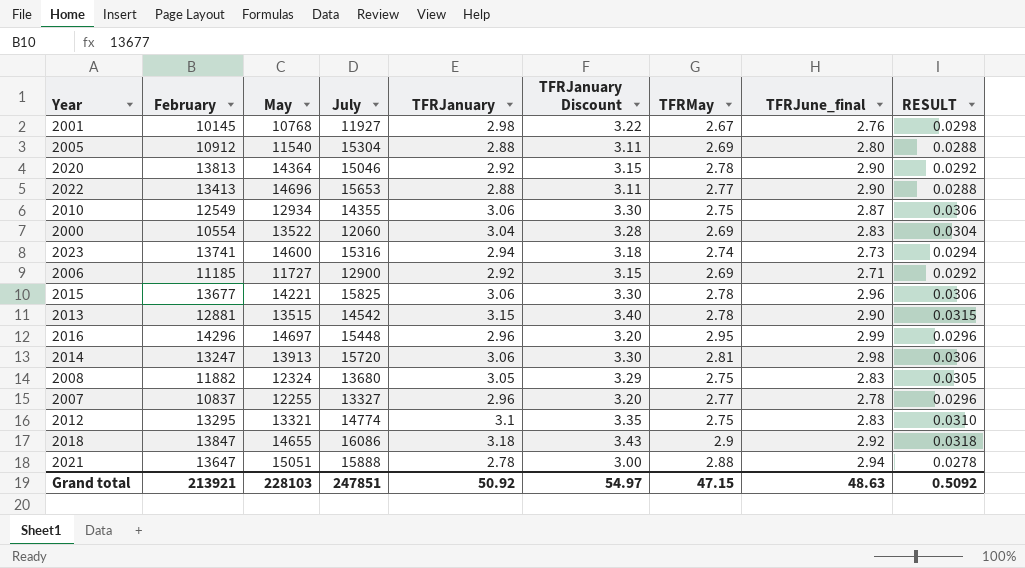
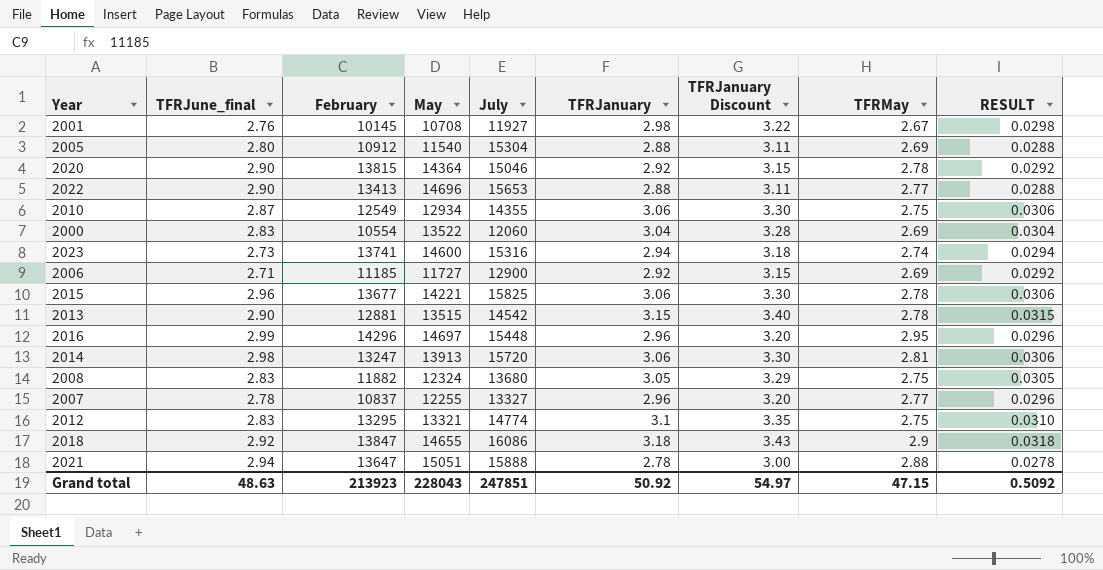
column TFRJune_final | position: 8 -> 2
2001 | May: 10768 -> 10708
2020 | February: 13813 -> 13815
Grand total | February: 213921 -> 213923
Grand total | May: 228103 -> 228043

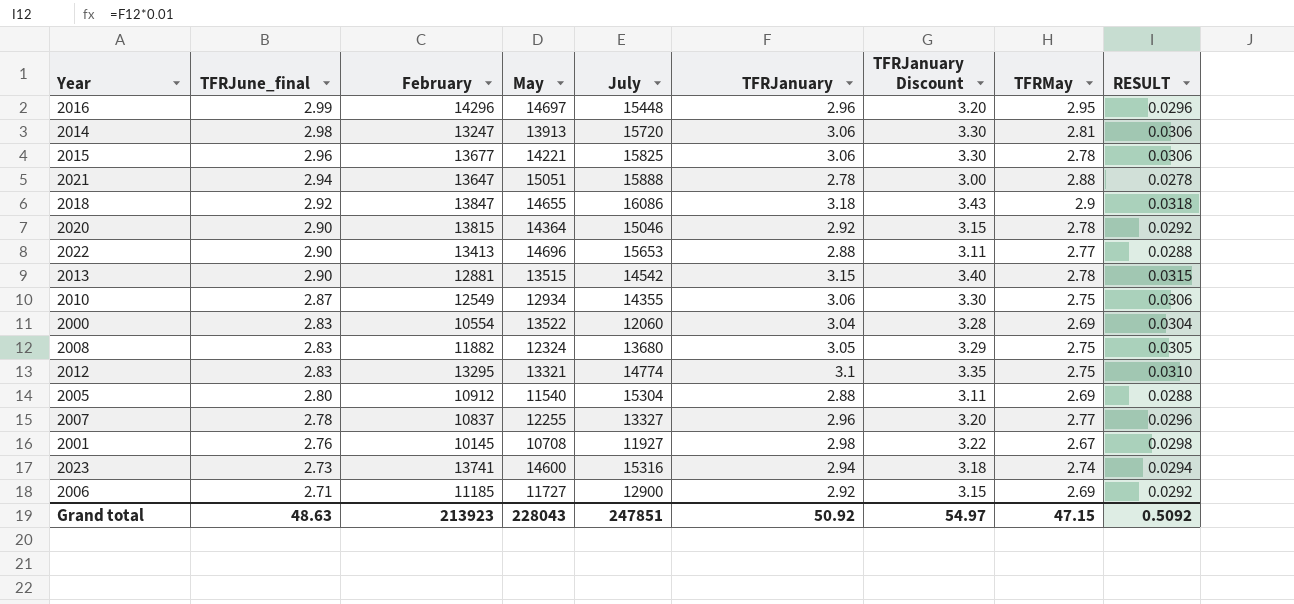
row order: none -> TFRJune_final descending

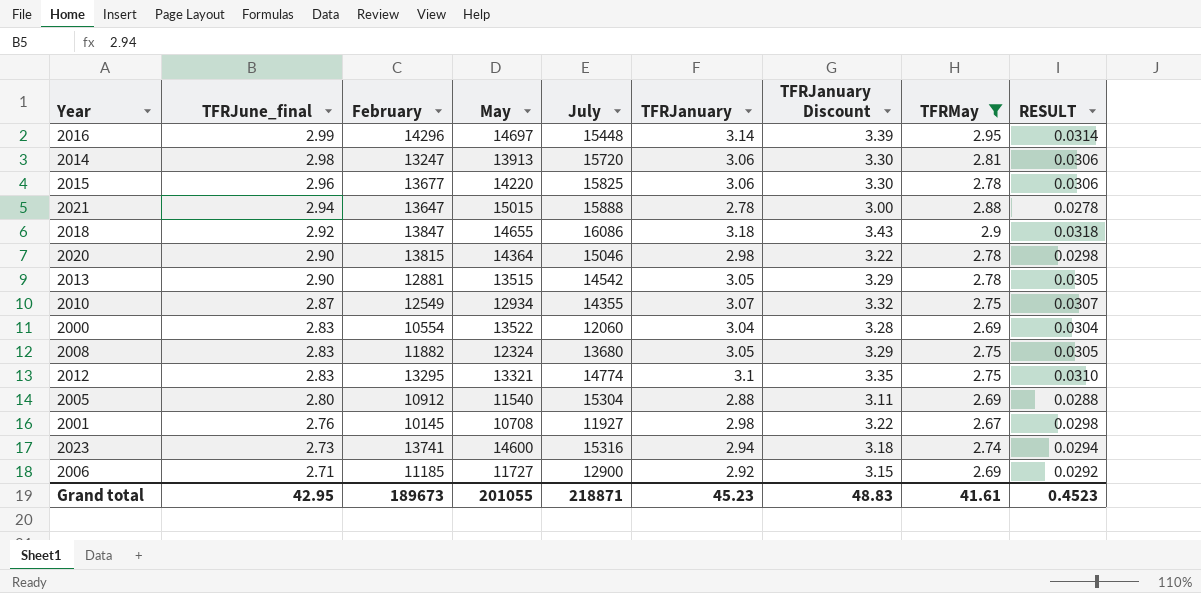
filter: none -> TFRMay != 2.77
2016 | TFRJanuary: 2.96 -> 3.14
2016 | TFRJanuary Discount: 3.20 -> 3.39
2016 | RESULT: 0.0296 -> 0.0314
2015 | May: 14221 -> 14220
2021 | May: 15051 -> 15015
2020 | TFRJanuary: 2.92 -> 2.98
2020 | TFRJanuary Discount: 3.15 -> 3.22
2020 | RESULT: 0.0292 -> 0.0298
2013 | TFRJanuary: 3.15 -> 3.05
2013 | TFRJanuary Discount: 3.40 -> 3.29
2013 | RESULT: 0.0315 -> 0.0305
2010 | TFRJanuary: 3.06 -> 3.07
2010 | TFRJanuary Discount: 3.30 -> 3.32
2010 | RESULT: 0.0306 -> 0.0307
Grand total | TFRJune_final: 48.63 -> 42.95
Grand total | February: 213923 -> 189673
Grand total | May: 228043 -> 201055
Grand total | July: 247851 -> 218871
Grand total | TFRJanuary: 50.92 -> 45.23
Grand total | TFRJanuary Discount: 54.97 -> 48.83
Grand total | TFRMay: 47.15 -> 41.61
Grand total | RESULT: 0.5092 -> 0.4523

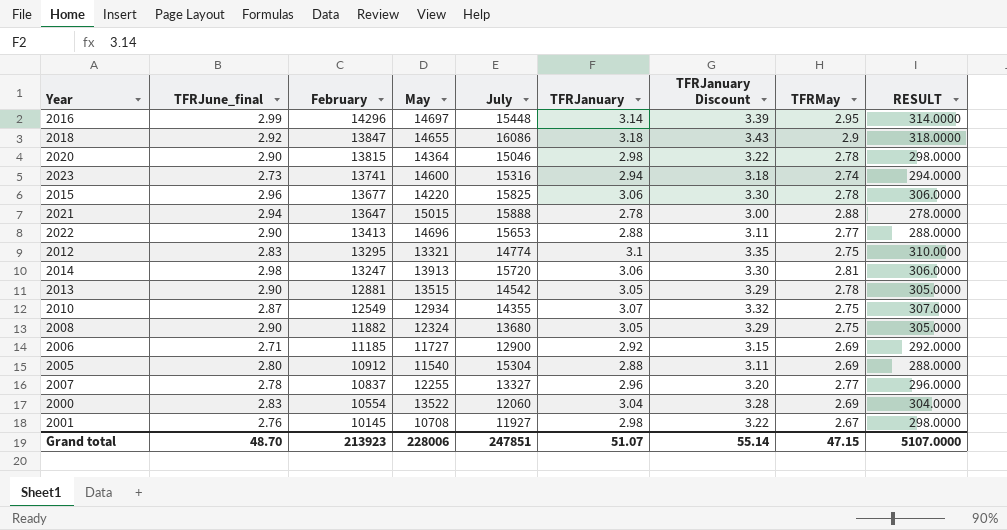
filter: TFRMay != 2.77 -> none
row order: TFRJune_final descending -> February descending
column RESULT | formula: [TFRJanuary] * 0.01 -> [TFRJanuary] * 100
2008 | TFRJune_final: 2.83 -> 2.90
Grand total | TFRJune_final: 42.95 -> 48.70
Grand total | February: 189673 -> 213923
Grand total | May: 201055 -> 228006
Grand total | July: 218871 -> 247851
Grand total | TFRJanuary: 45.23 -> 51.07
Grand total | TFRJanuary Discount: 48.83 -> 55.14
Grand total | TFRMay: 41.61 -> 47.15
Grand total | RESULT: 0.4523 -> 5107.0000

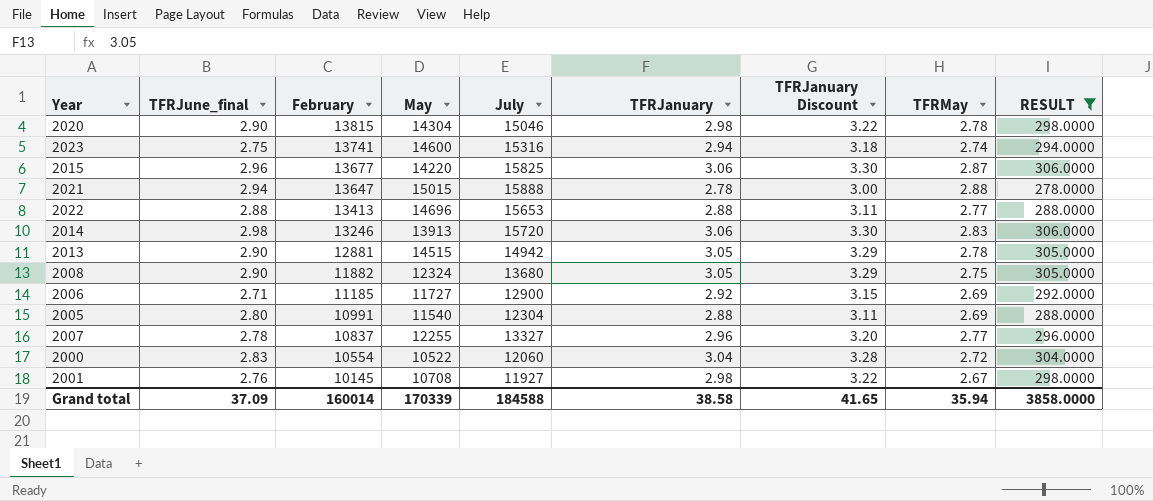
filter: none -> RESULT <= 306.0000
2020 | May: 14364 -> 14304
2023 | TFRJune_final: 2.73 -> 2.75
2015 | TFRMay: 2.78 -> 2.87
2022 | TFRJune_final: 2.90 -> 2.88
2014 | February: 13247 -> 13246
2014 | TFRMay: 2.81 -> 2.83
2013 | May: 13515 -> 14515
2013 | July: 14542 -> 14942
2005 | February: 10912 -> 10991
2005 | July: 15304 -> 12304
2000 | May: 13522 -> 10522
2000 | TFRMay: 2.69 -> 2.72
Grand total | TFRJune_final: 48.70 -> 37.09
Grand total | February: 213923 -> 160014
Grand total | May: 228006 -> 170339
Grand total | July: 247851 -> 184588
Grand total | TFRJanuary: 51.07 -> 38.58
Grand total | TFRJanuary Discount: 55.14 -> 41.65
Grand total | TFRMay: 47.15 -> 35.94
Grand total | RESULT: 5107.0000 -> 3858.0000

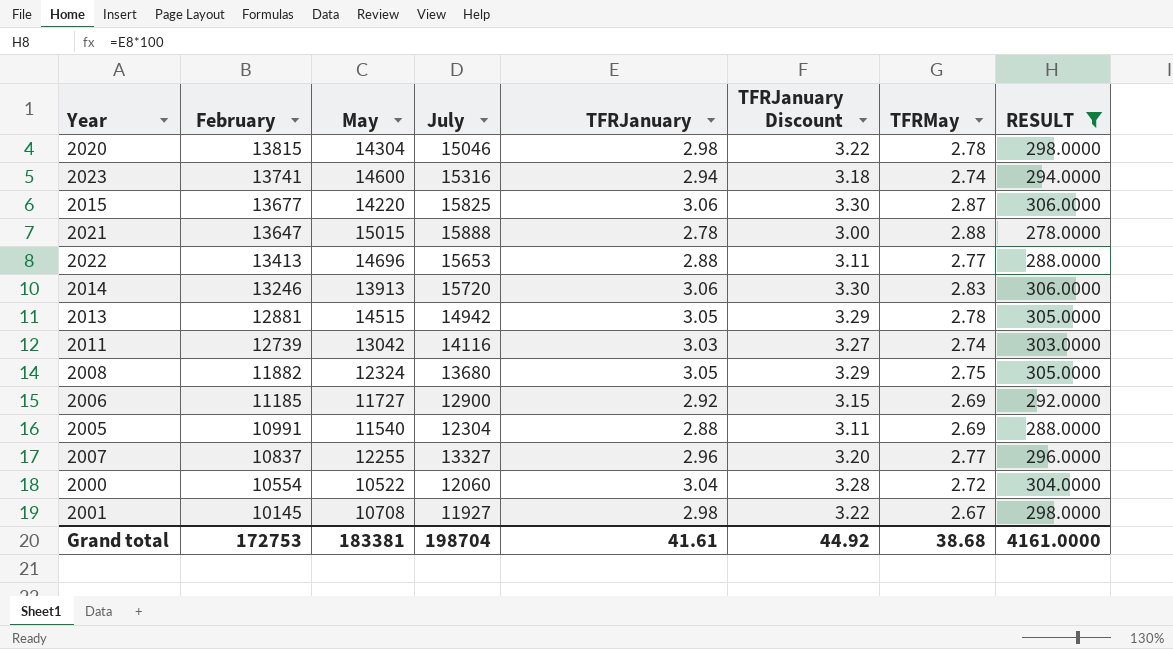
column TFRJune_final | position: 2 -> none
row 2011: none -> 12739 | 13042 | 14116 | 3.03 | 3.27 | 2.74 | 303.0000
Grand total | February: 160014 -> 172753
Grand total | May: 170339 -> 183381
Grand total | July: 184588 -> 198704
Grand total | TFRJanuary: 38.58 -> 41.61
Grand total | TFRJanuary Discount: 41.65 -> 44.92
Grand total | TFRMay: 35.94 -> 38.68
Grand total | RESULT: 3858.0000 -> 4161.0000

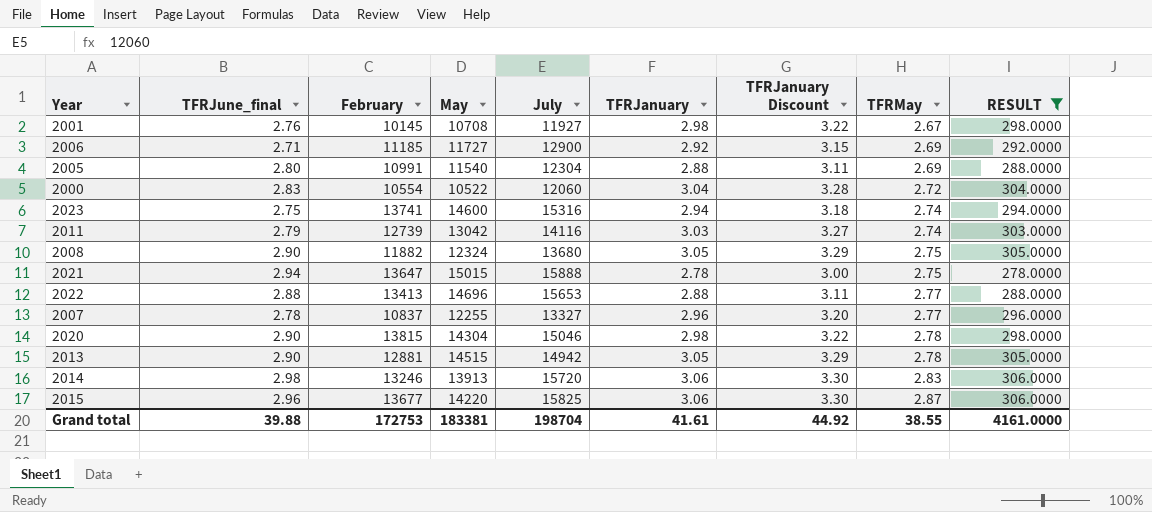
row order: February descending -> TFRMay ascending
column TFRJune_final | position: none -> 2
2021 | TFRMay: 2.88 -> 2.75
Grand total | TFRMay: 38.68 -> 38.55

